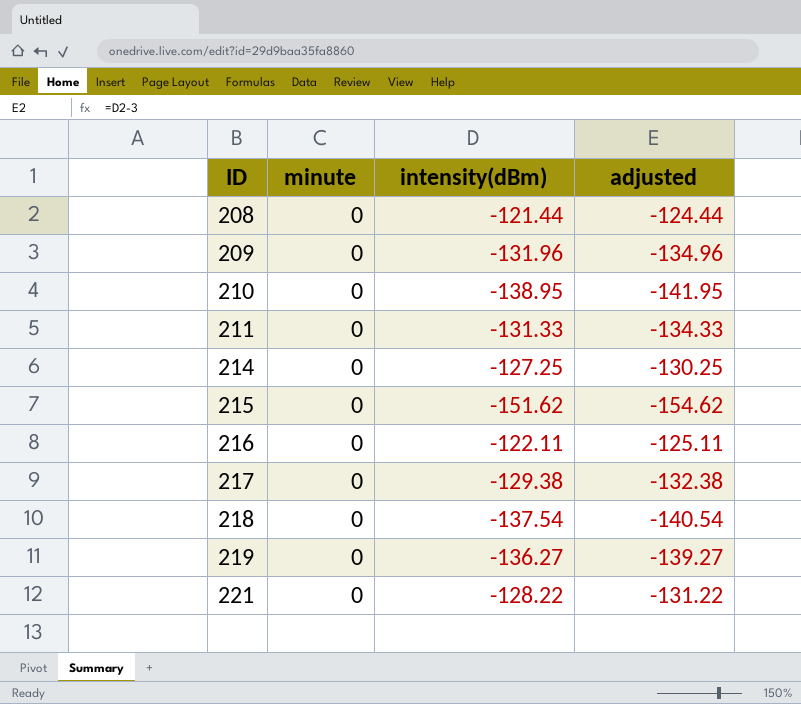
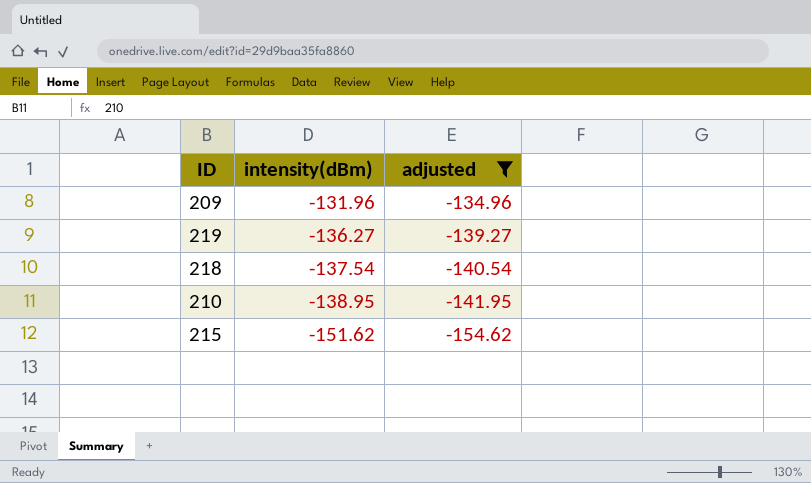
filter: none -> adjusted <= -134.96
row order: ID ascending -> intensity(dBm) descending
column minute | position: 2 -> none

